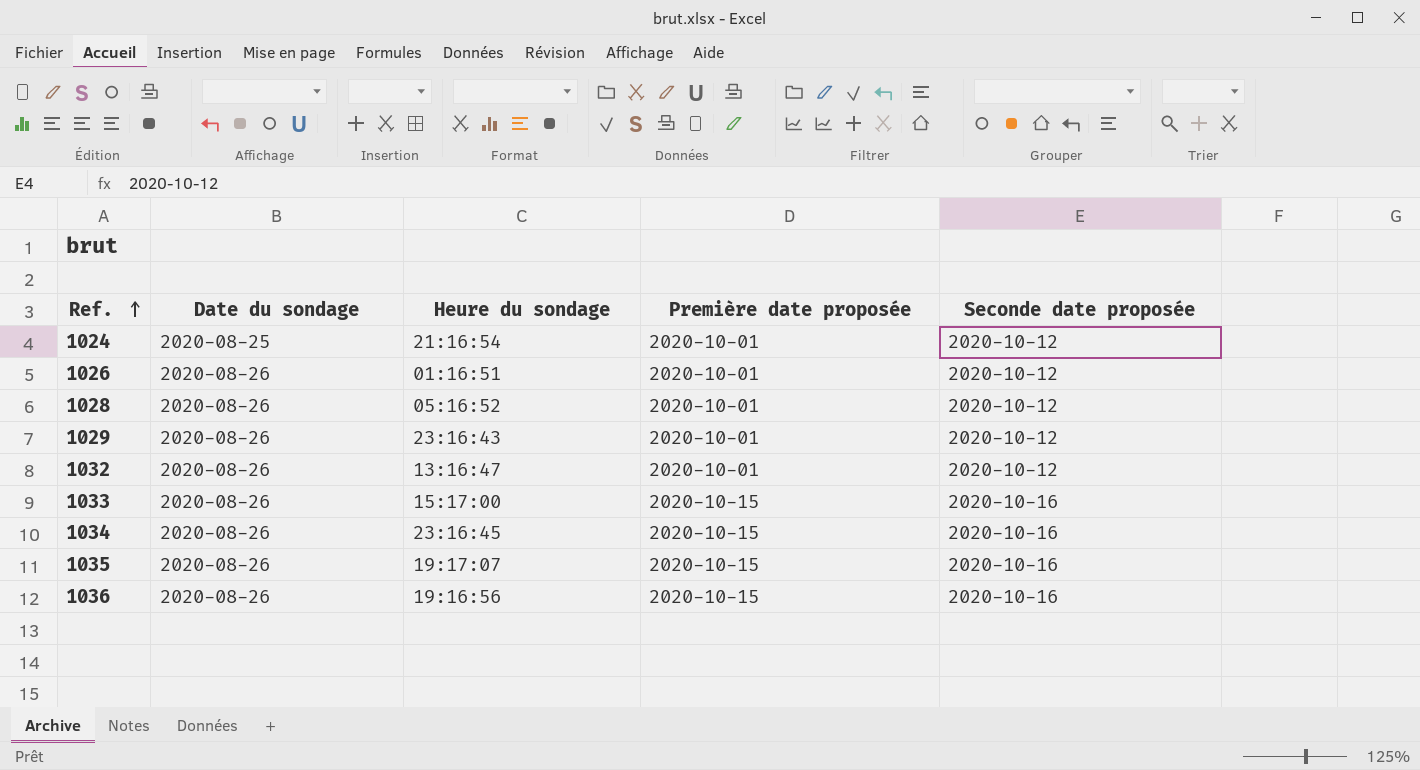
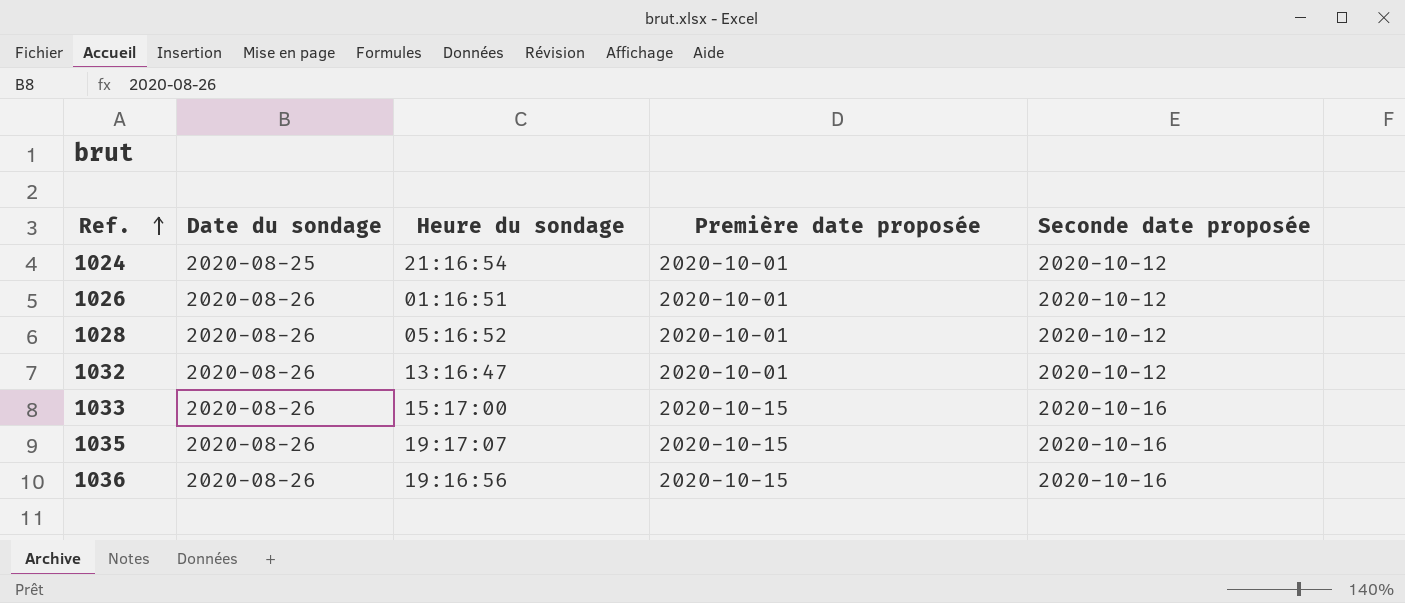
row 1029: 2020-08-26 | 23:16:43 | 2020-10-01 | 2020-10-12 -> none
row 1034: 2020-08-26 | 23:16:45 | 2020-10-15 | 2020-10-16 -> none

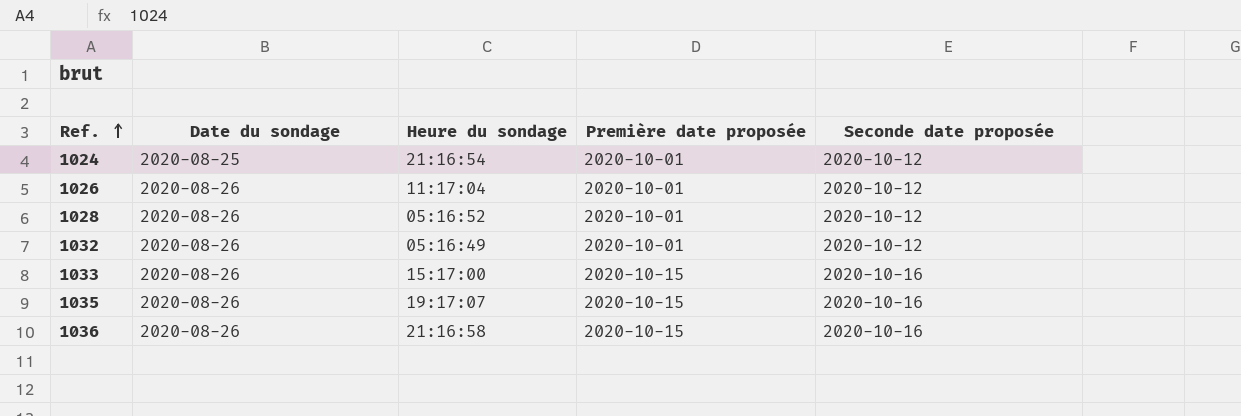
1026 | Heure du sondage: 01:16:51 -> 11:17:04
1032 | Heure du sondage: 13:16:47 -> 05:16:49
1036 | Heure du sondage: 19:16:56 -> 21:16:58

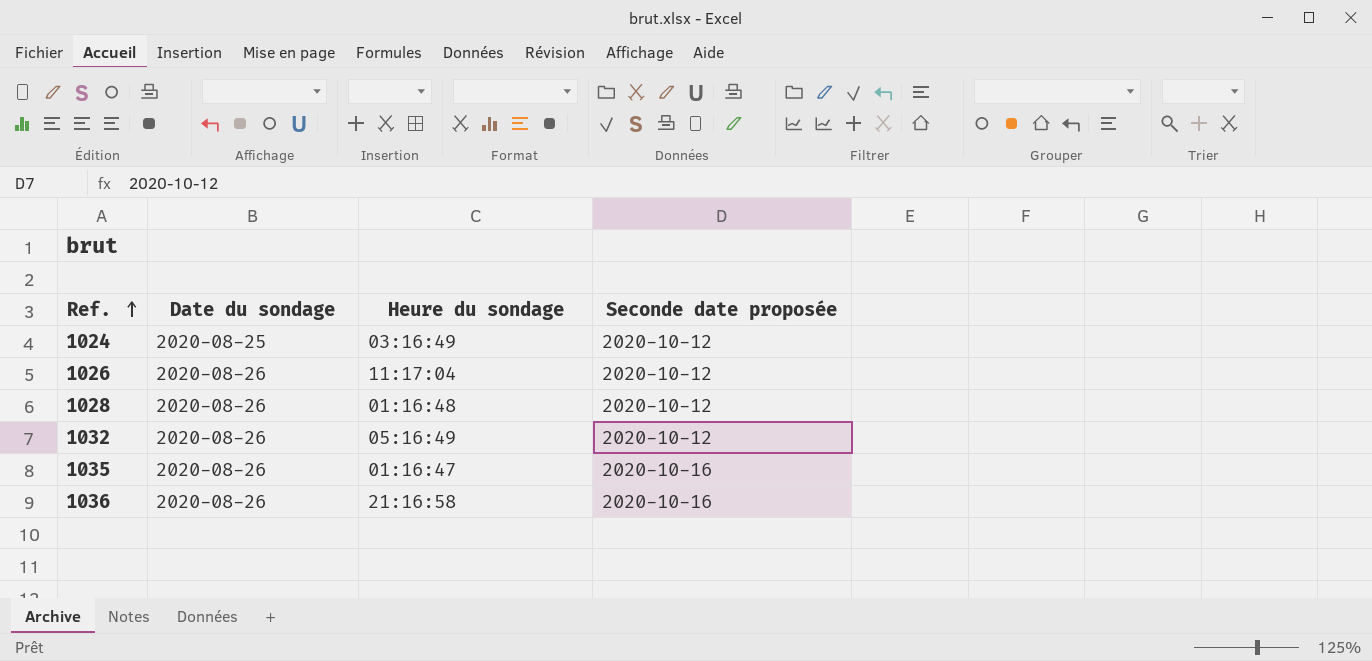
column Première date proposée | position: 4 -> none
row 1033: 2020-08-26 | 15:17:00 | 2020-10-15 | 2020-10-16 -> none
1024 | Heure du sondage: 21:16:54 -> 03:16:49
1028 | Heure du sondage: 05:16:52 -> 01:16:48
1035 | Heure du sondage: 19:17:07 -> 01:16:47

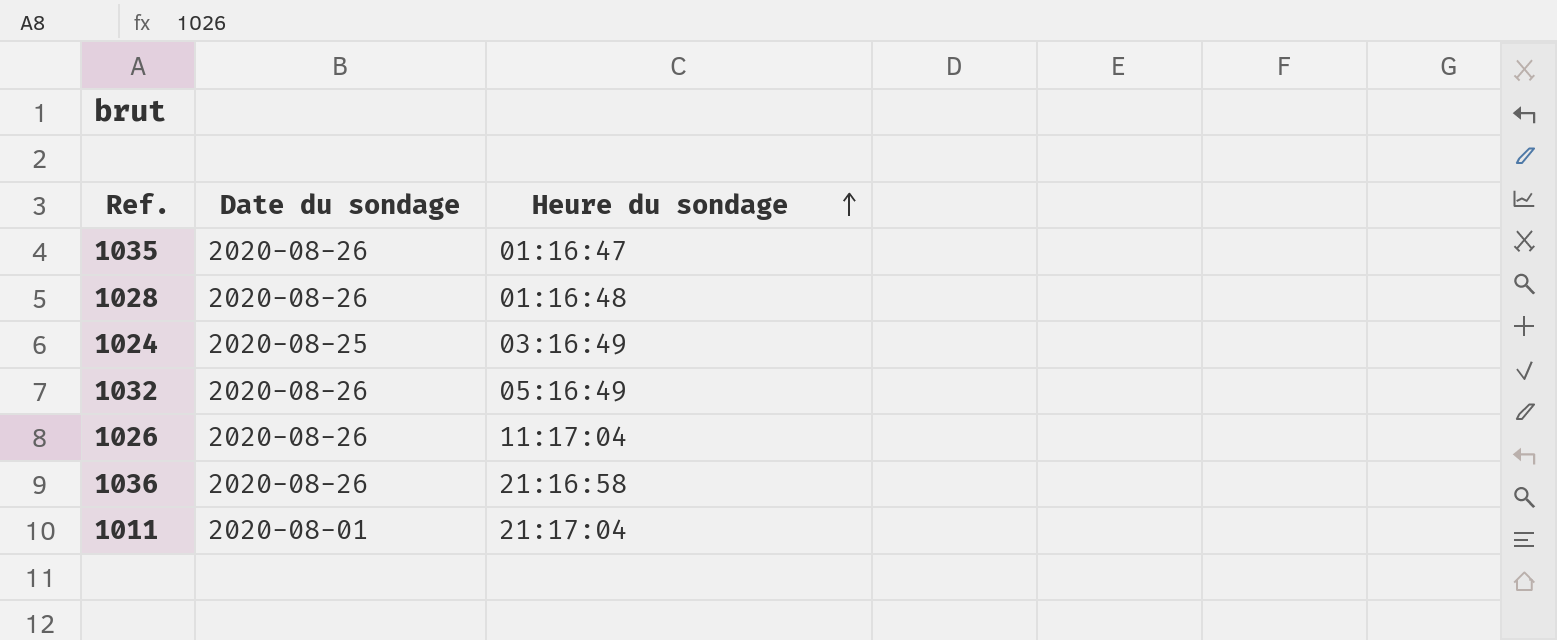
row order: Ref. ascending -> Heure du sondage ascending
column Seconde date proposée | position: 4 -> none
row 1011: none -> 2020-08-01 | 21:17:04

